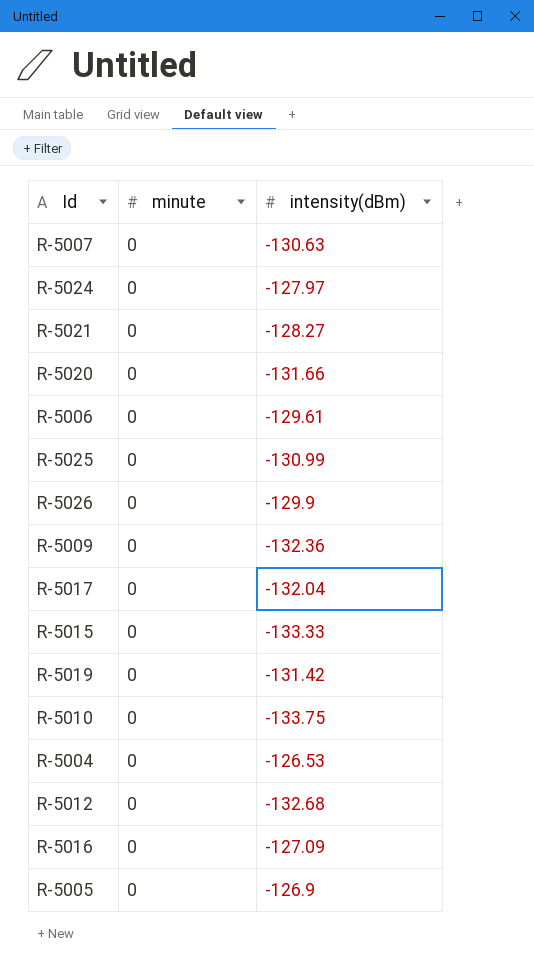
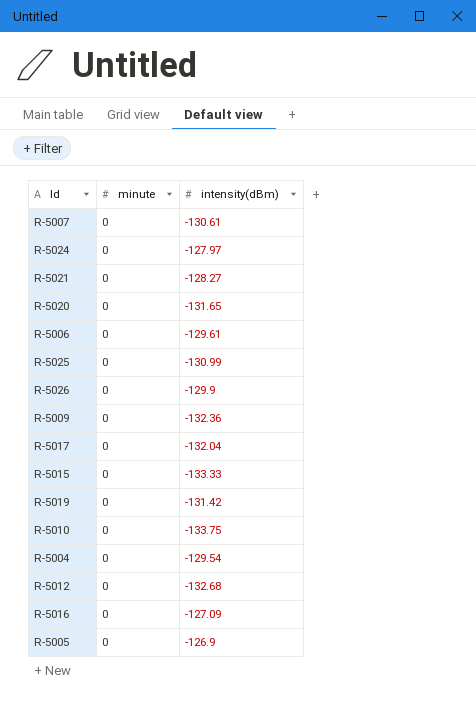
R-5007 | intensity(dBm): -130.63 -> -130.61
R-5020 | intensity(dBm): -131.66 -> -131.65
R-5004 | intensity(dBm): -126.53 -> -129.54

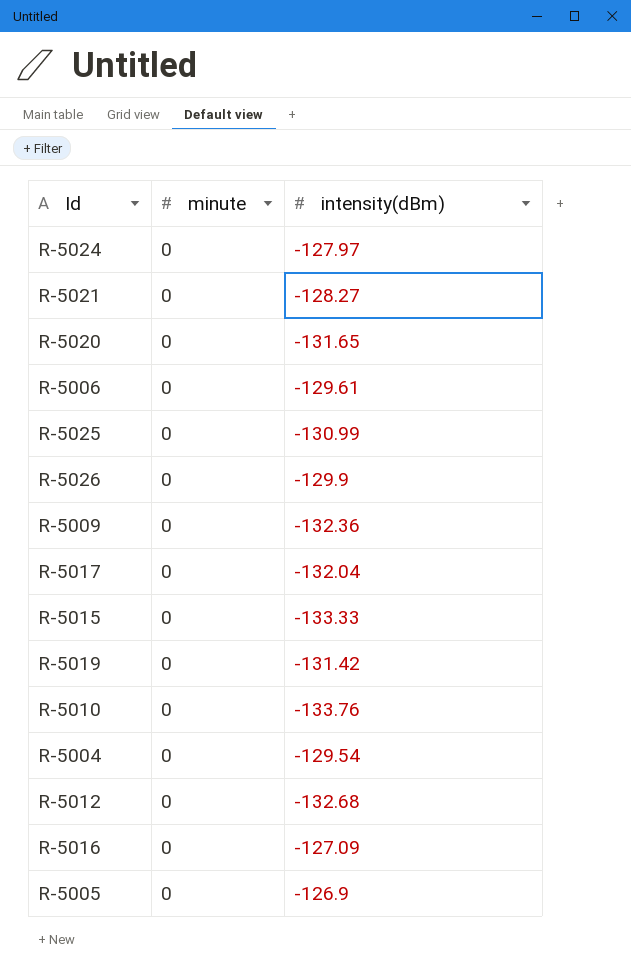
row R-5007: 0 | -130.61 -> none
R-5010 | intensity(dBm): -133.75 -> -133.76

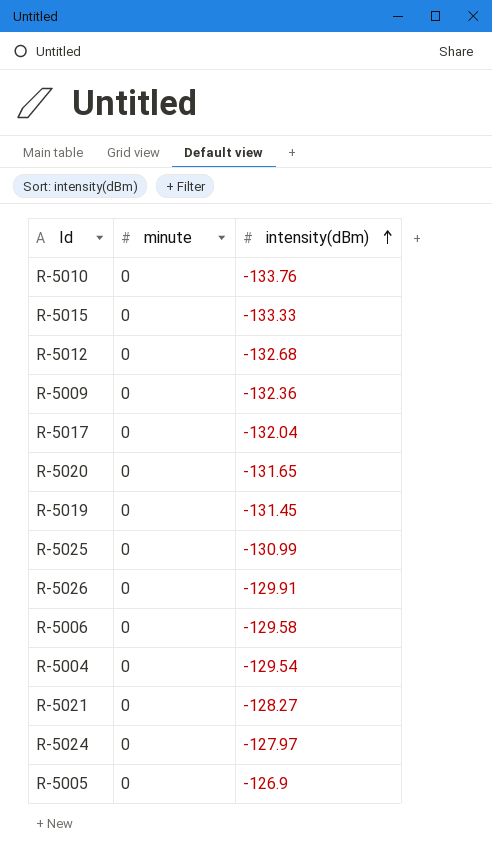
row order: none -> intensity(dBm) ascending
row R-5016: 0 | -127.09 -> none
R-5019 | intensity(dBm): -131.42 -> -131.45
R-5026 | intensity(dBm): -129.9 -> -129.91
R-5006 | intensity(dBm): -129.61 -> -129.58

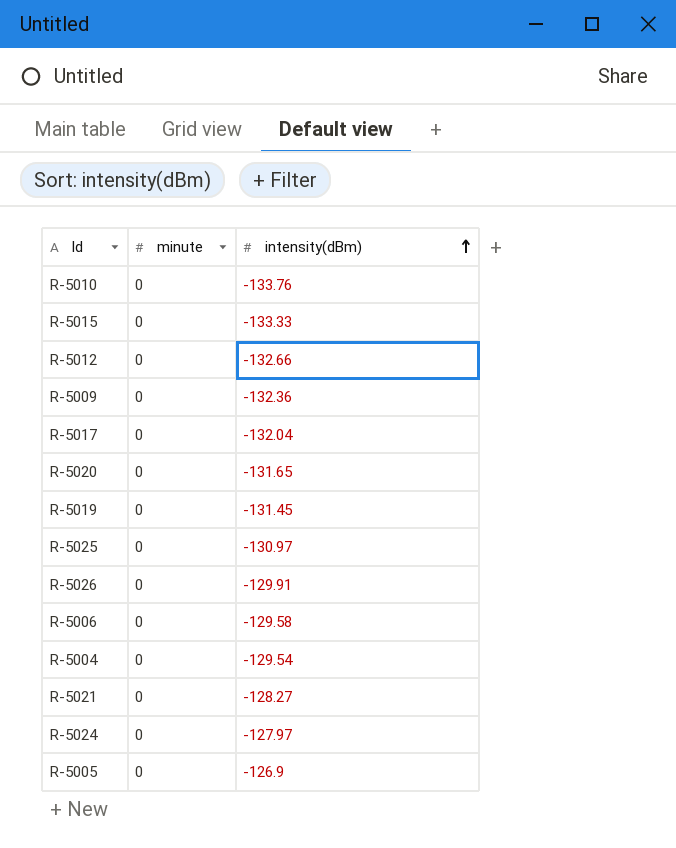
R-5012 | intensity(dBm): -132.68 -> -132.66
R-5025 | intensity(dBm): -130.99 -> -130.97

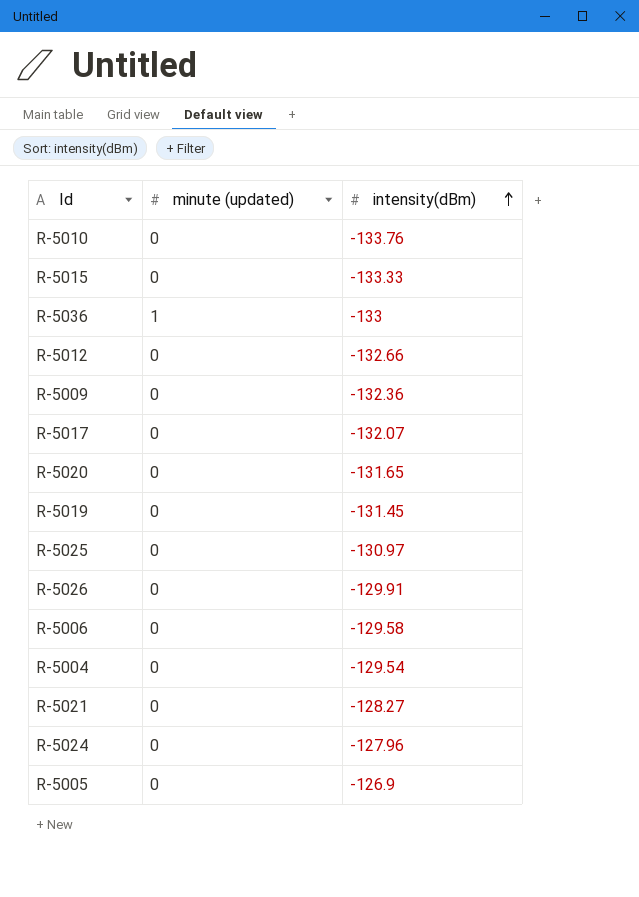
column name: minute -> minute (updated)
row R-5036: none -> 1 | -133
R-5017 | intensity(dBm): -132.04 -> -132.07
R-5024 | intensity(dBm): -127.97 -> -127.96

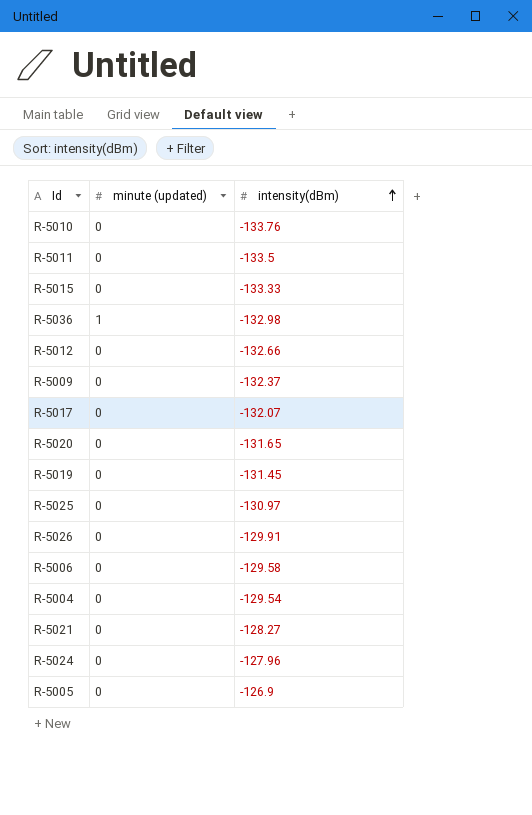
row R-5011: none -> 0 | -133.5
R-5036 | intensity(dBm): -133 -> -132.98
R-5009 | intensity(dBm): -132.36 -> -132.37

